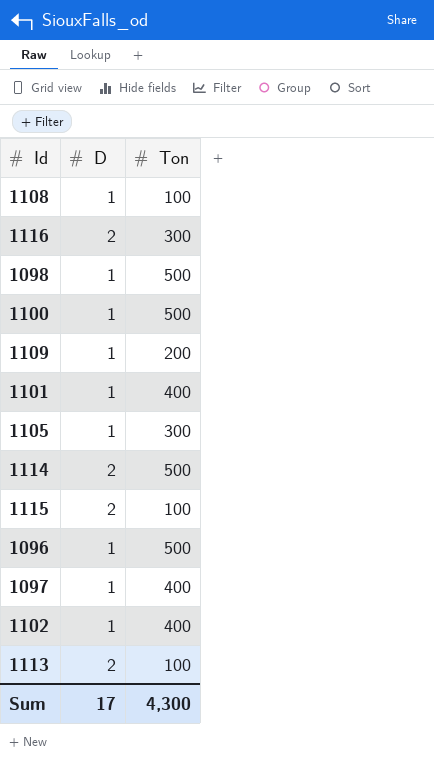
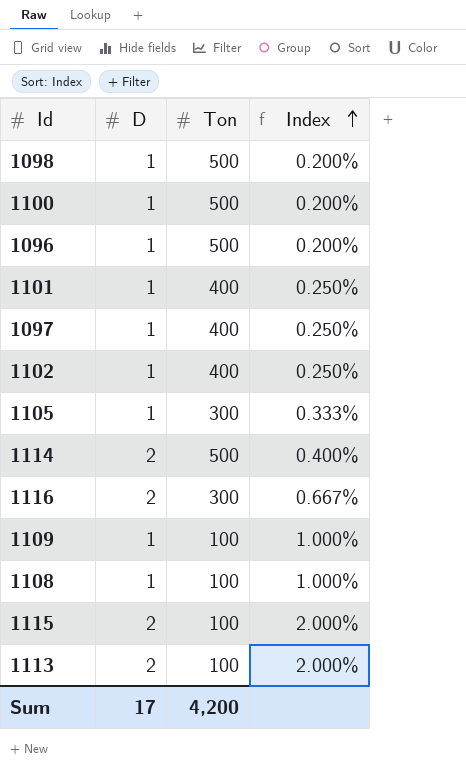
row order: none -> Index ascending
column Index | formula: none -> [D] / [Ton]
1109 | Ton: 200 -> 100
Sum | Ton: 4,300 -> 4,200

